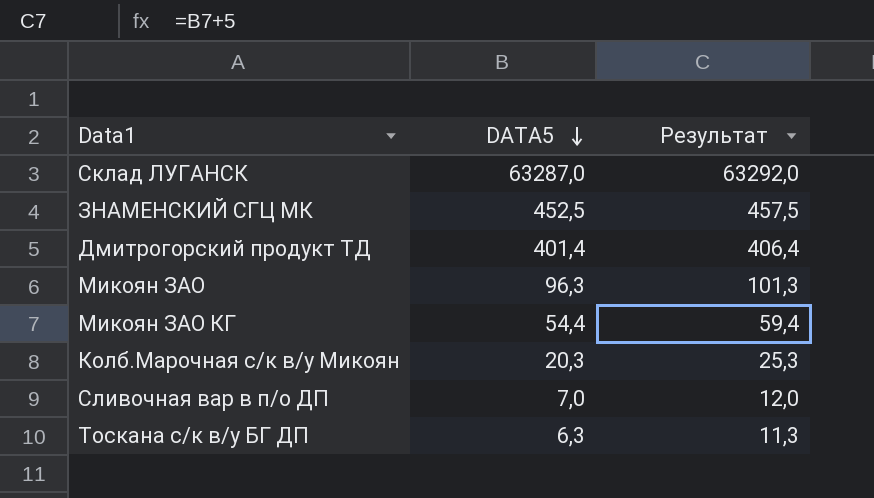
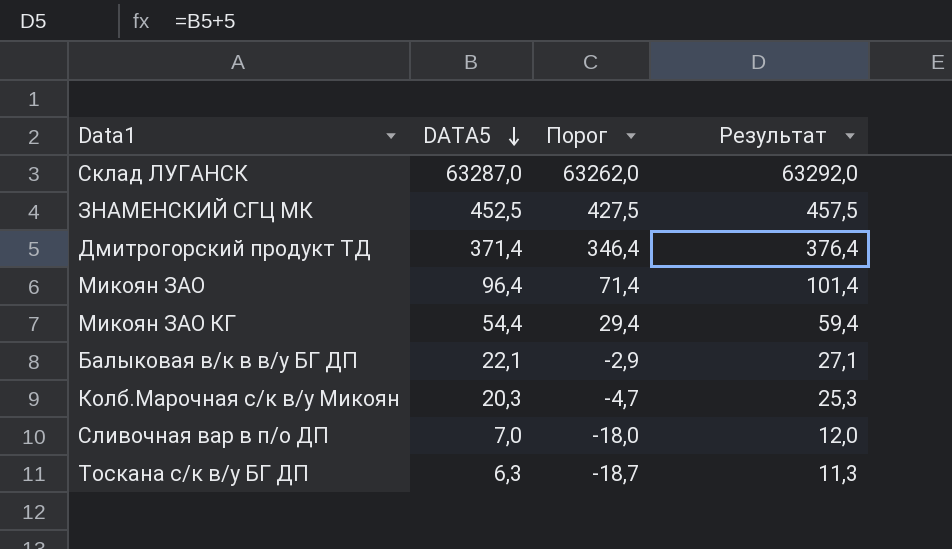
column Порог | formula: none -> [DATA5] - 25
Дмитрогорский продукт ТД | DATA5: 401,4 -> 371,4
Дмитрогорский продукт ТД | Результат: 406,4 -> 376,4
Микоян ЗАО | DATA5: 96,3 -> 96,4
Микоян ЗАО | Результат: 101,3 -> 101,4
row Балыковая в/к в в/у БГ ДП: none -> 22,1 | -2,9 | 27,1

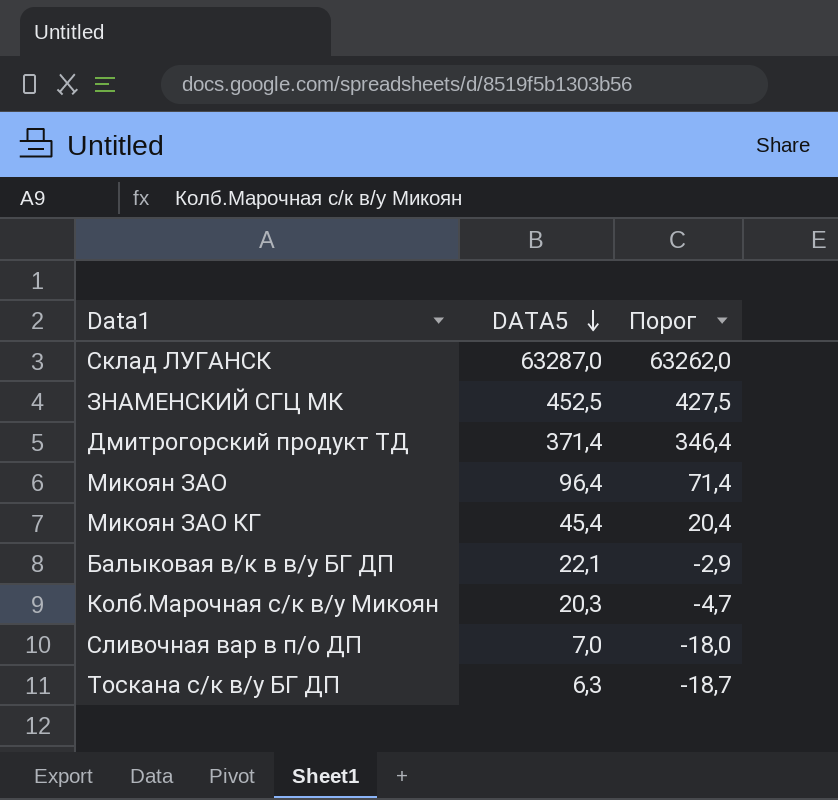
column Результат | formula: [DATA5] + 5 -> none
Микоян ЗАО КГ | DATA5: 54,4 -> 45,4
Микоян ЗАО КГ | Порог: 29,4 -> 20,4

